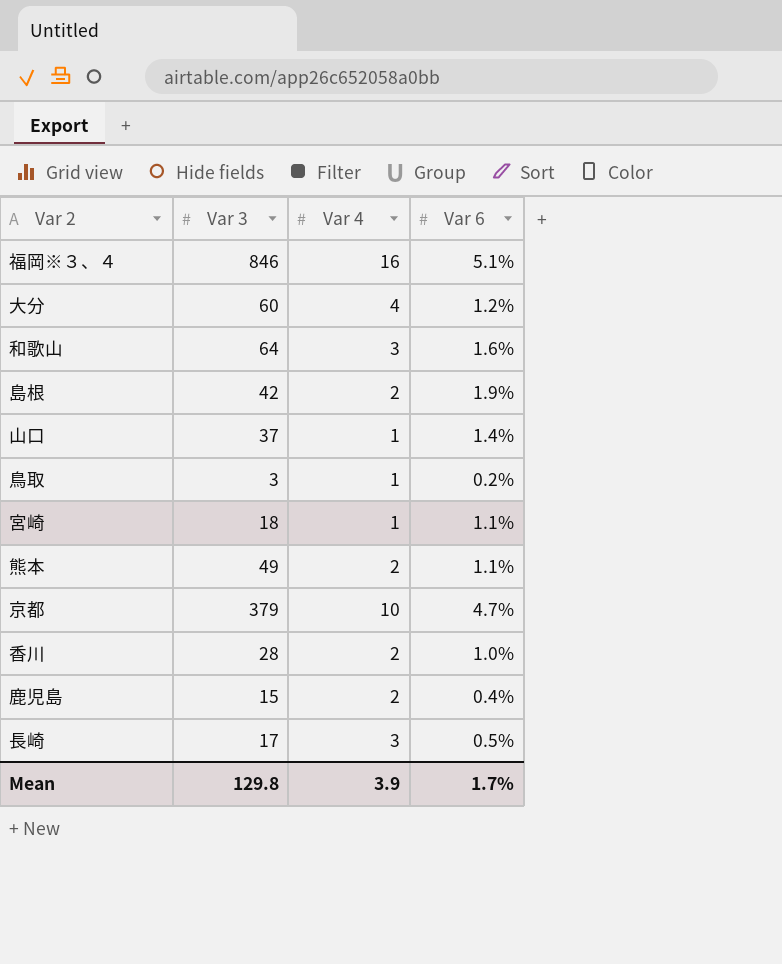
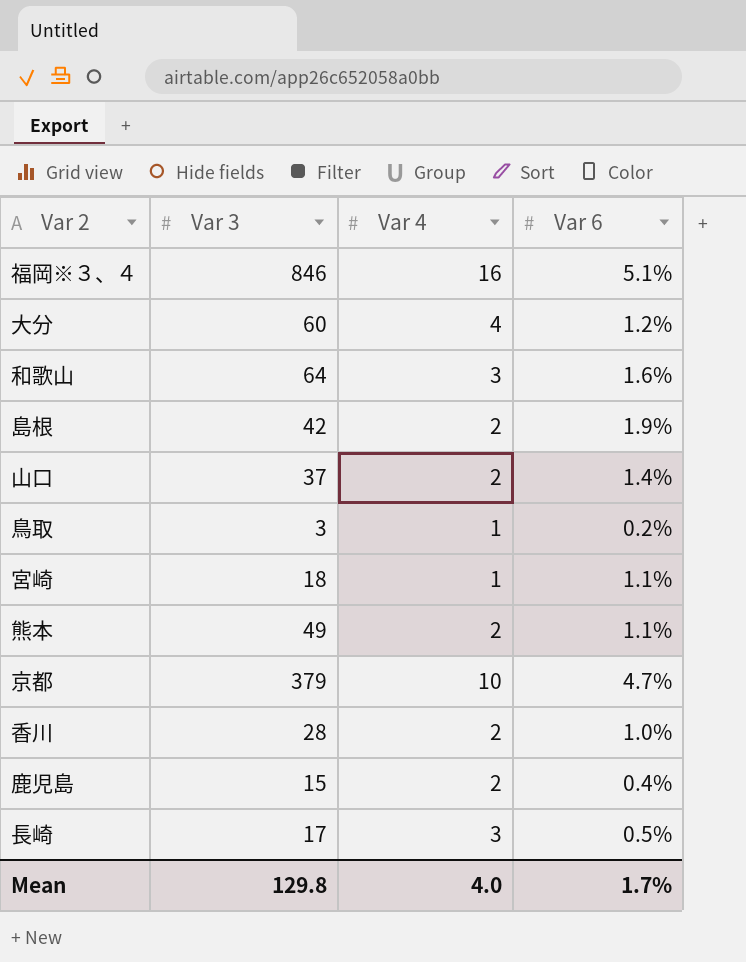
山口 | Var 4: 1 -> 2
Mean | Var 4: 3.9 -> 4.0

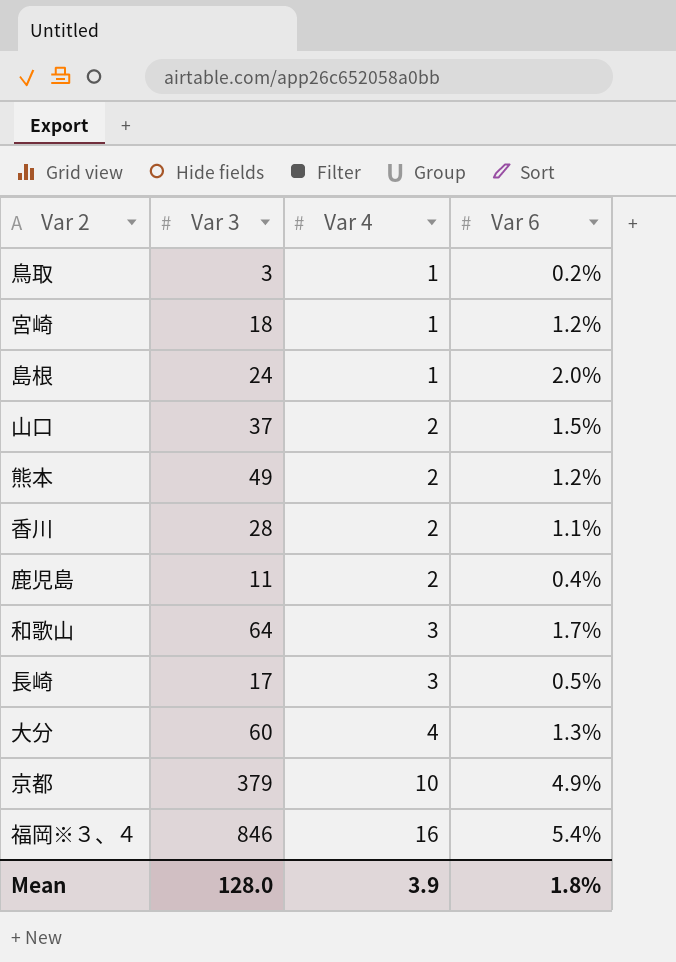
row order: none -> Var 4 ascending
宮崎 | Var 6: 1.1% -> 1.2%
島根 | Var 3: 42 -> 24
島根 | Var 4: 2 -> 1
島根 | Var 6: 1.9% -> 2.0%
山口 | Var 6: 1.4% -> 1.5%
熊本 | Var 6: 1.1% -> 1.2%
香川 | Var 6: 1.0% -> 1.1%
鹿児島 | Var 3: 15 -> 11
和歌山 | Var 6: 1.6% -> 1.7%
大分 | Var 6: 1.2% -> 1.3%
京都 | Var 6: 4.7% -> 4.9%
福岡※３、４ | Var 6: 5.1% -> 5.4%
Mean | Var 3: 129.8 -> 128.0
Mean | Var 4: 4.0 -> 3.9
Mean | Var 6: 1.7% -> 1.8%

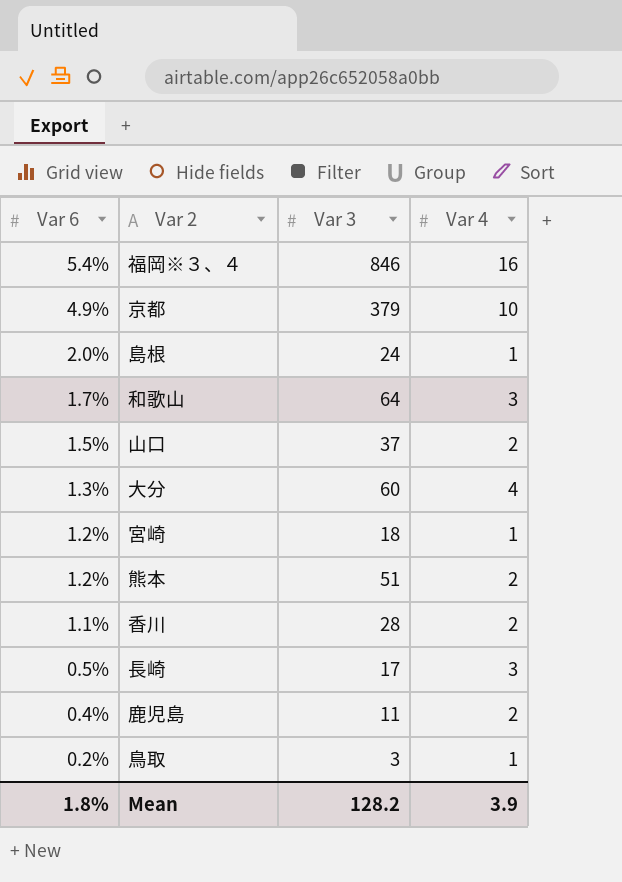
row order: Var 4 ascending -> Var 6 descending
column Var 6 | position: 4 -> 1
熊本 | Var 3: 49 -> 51
Mean | Var 3: 128.0 -> 128.2

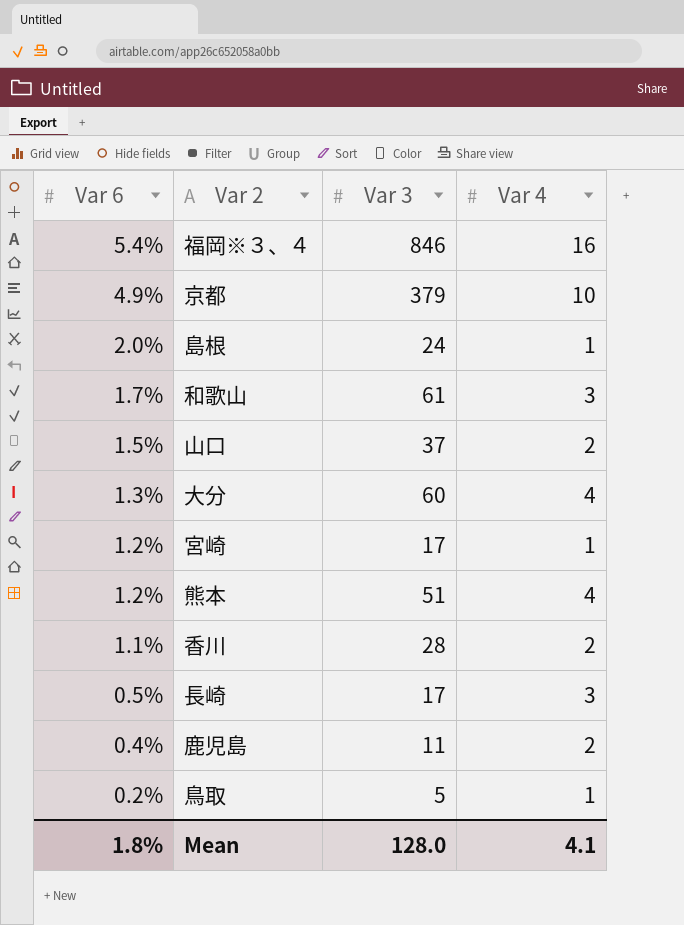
和歌山 | Var 3: 64 -> 61
宮崎 | Var 3: 18 -> 17
熊本 | Var 4: 2 -> 4
鳥取 | Var 3: 3 -> 5
Mean | Var 3: 128.2 -> 128.0
Mean | Var 4: 3.9 -> 4.1

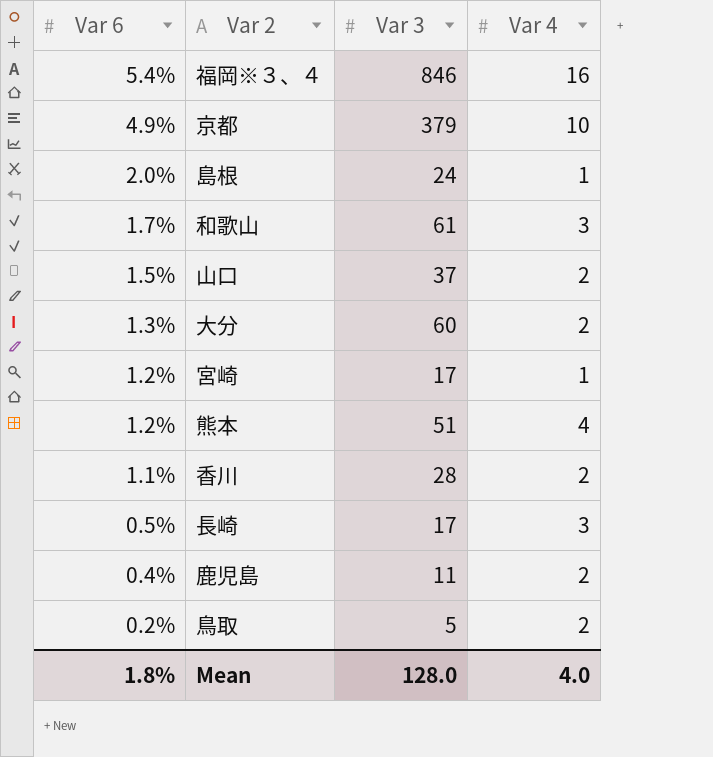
大分 | Var 4: 4 -> 2
鳥取 | Var 4: 1 -> 2
Mean | Var 4: 4.1 -> 4.0

